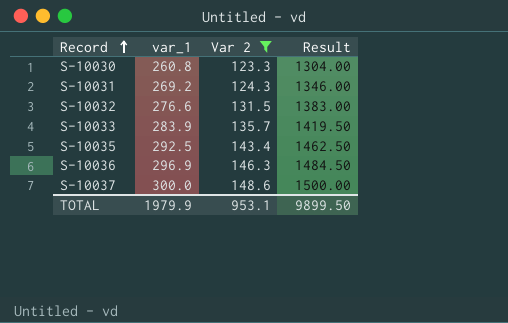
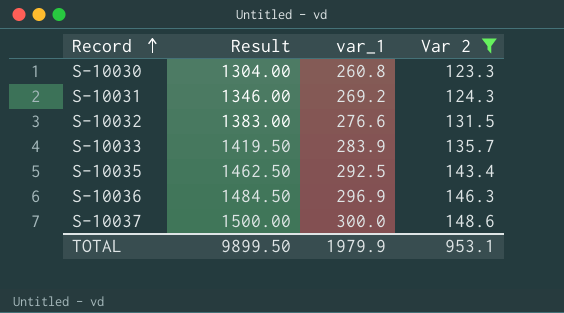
column Result | position: 4 -> 2

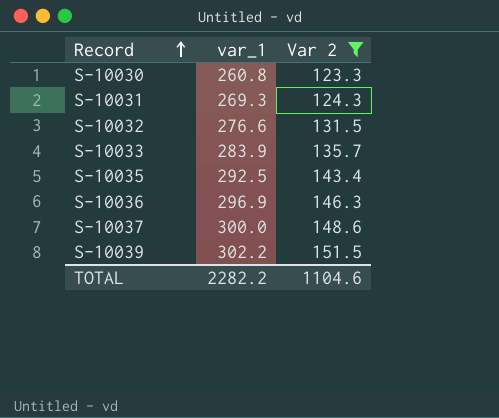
column Result | formula: [var_1] * 5 -> none
S-10031 | var_1: 269.2 -> 269.3
row S-10039: none -> 302.2 | 151.5
TOTAL | var_1: 1979.9 -> 2282.2
TOTAL | Var 2: 953.1 -> 1104.6

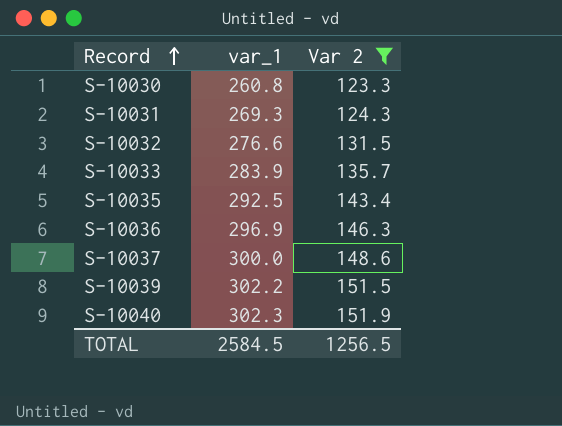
row S-10040: none -> 302.3 | 151.9
TOTAL | var_1: 2282.2 -> 2584.5
TOTAL | Var 2: 1104.6 -> 1256.5

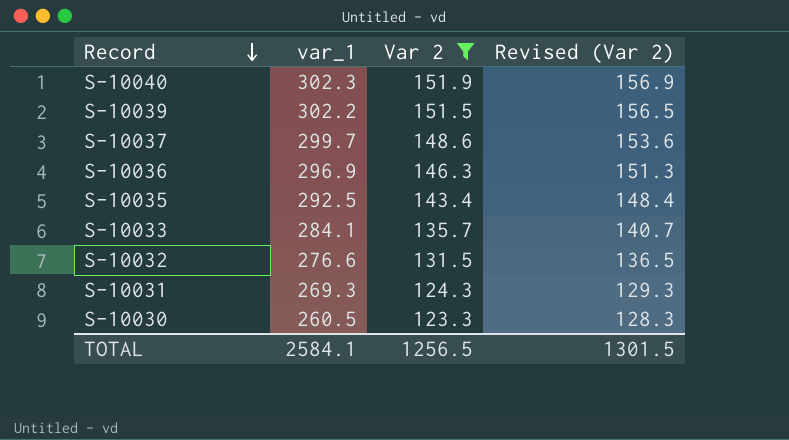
row order: Record ascending -> Record descending
column Revised (Var 2) | formula: none -> [Var 2] + 5
S-10037 | var_1: 300.0 -> 299.7
S-10033 | var_1: 283.9 -> 284.1
S-10030 | var_1: 260.8 -> 260.5
TOTAL | var_1: 2584.5 -> 2584.1

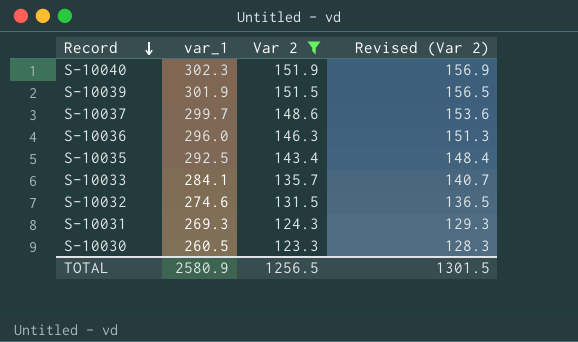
S-10039 | var_1: 302.2 -> 301.9
S-10036 | var_1: 296.9 -> 296.0
S-10032 | var_1: 276.6 -> 274.6
TOTAL | var_1: 2584.1 -> 2580.9

